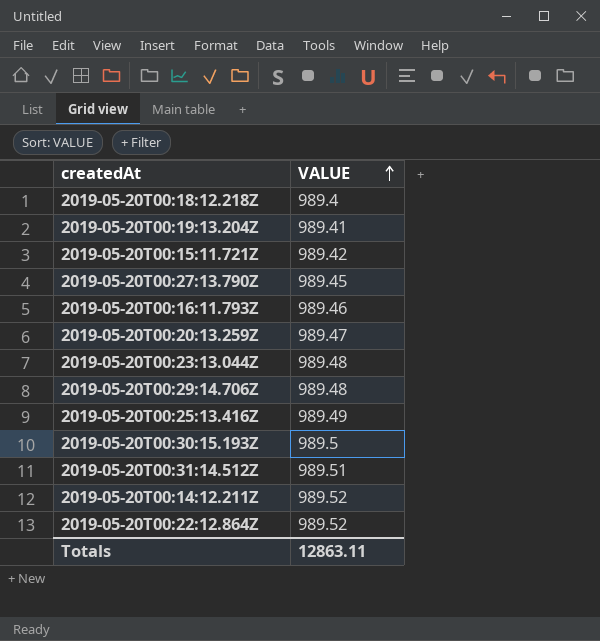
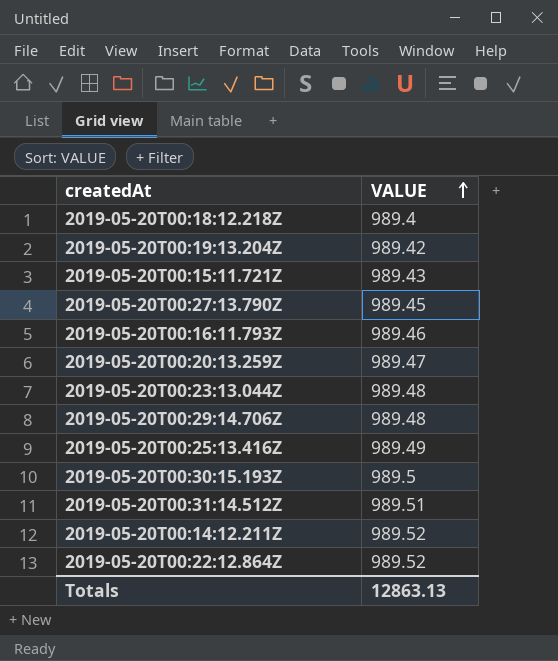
2019-05-20T00:19:13.204Z | VALUE: 989.41 -> 989.42
2019-05-20T00:15:11.721Z | VALUE: 989.42 -> 989.43
Totals | VALUE: 12863.11 -> 12863.13

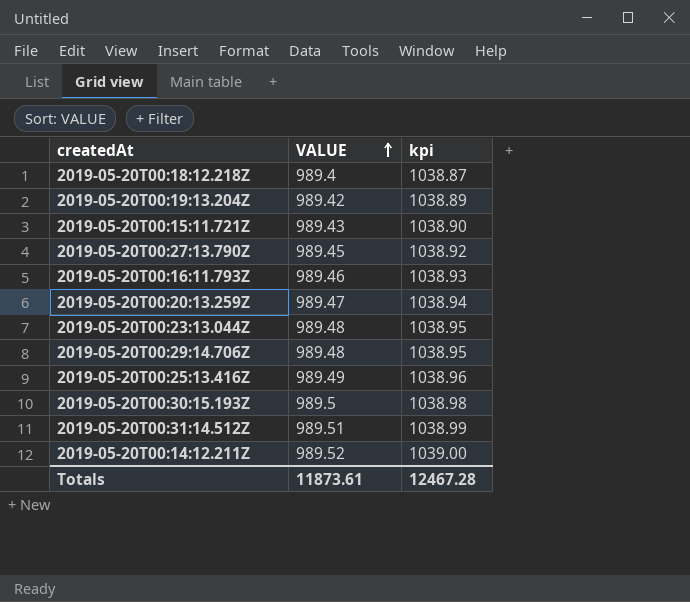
column kpi | formula: none -> [VALUE] * 1.05
row 2019-05-20T00:22:12.864Z: 989.52 -> none
Totals | VALUE: 12863.13 -> 11873.61

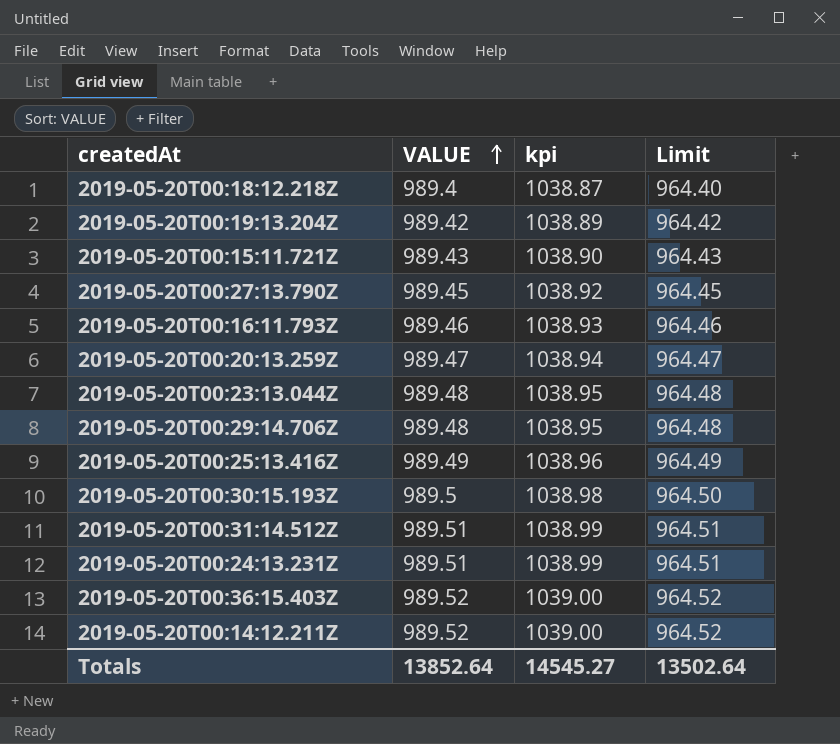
column Limit | formula: none -> [VALUE] - 25
row 2019-05-20T00:24:13.231Z: none -> 989.51 | 1038.99 | 964.51
row 2019-05-20T00:36:15.403Z: none -> 989.52 | 1039.00 | 964.52
Totals | VALUE: 11873.61 -> 13852.64
Totals | kpi: 12467.28 -> 14545.27

